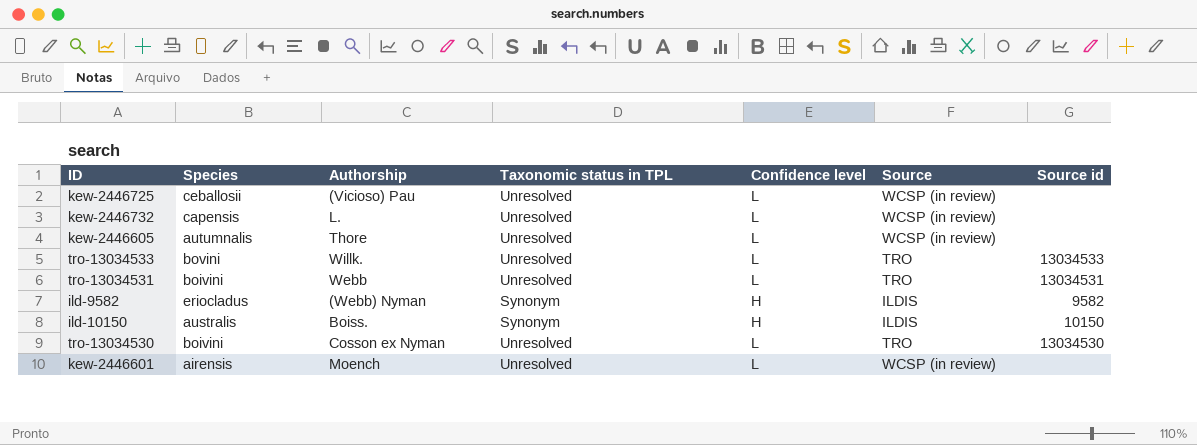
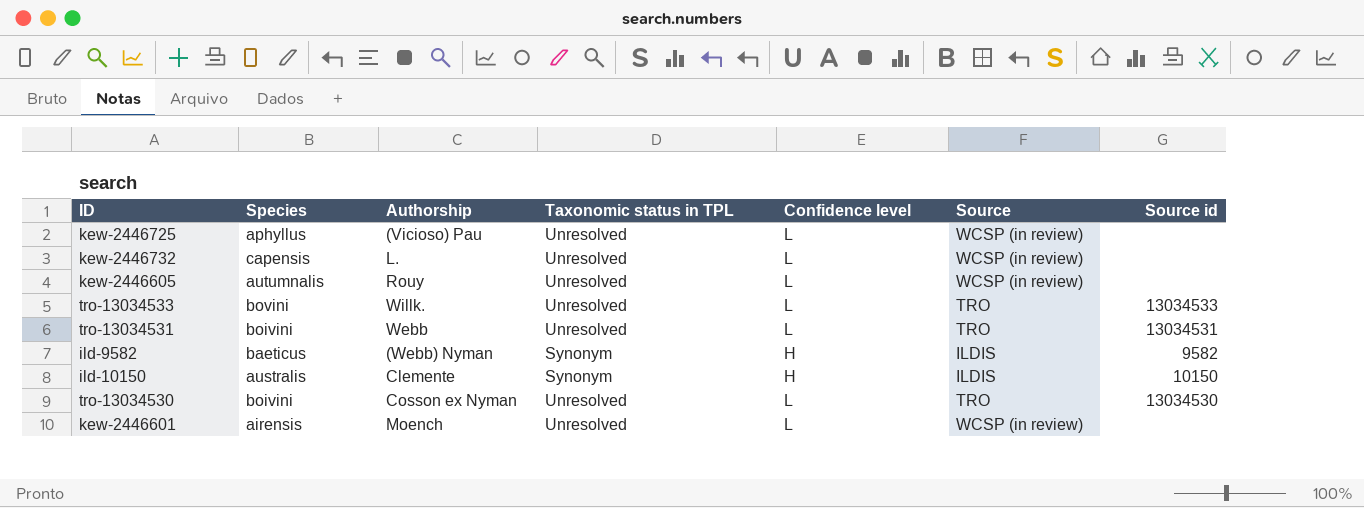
kew-2446725 | Species: ceballosii -> aphyllus
kew-2446605 | Authorship: Thore -> Rouy
ild-9582 | Species: eriocladus -> baeticus
ild-10150 | Authorship: Boiss. -> Clemente

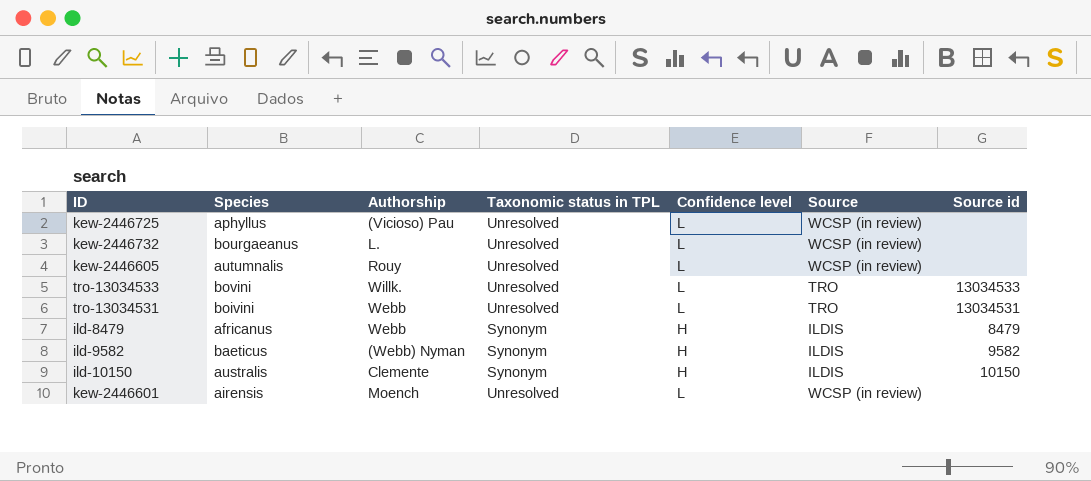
row tro-13034530: boivini | Cosson ex Nyman | Unresolved | L | TRO | 13034530 -> none
kew-2446732 | Species: capensis -> bourgaeanus
row ild-8479: none -> africanus | Webb | Synonym | H | ILDIS | 8479

